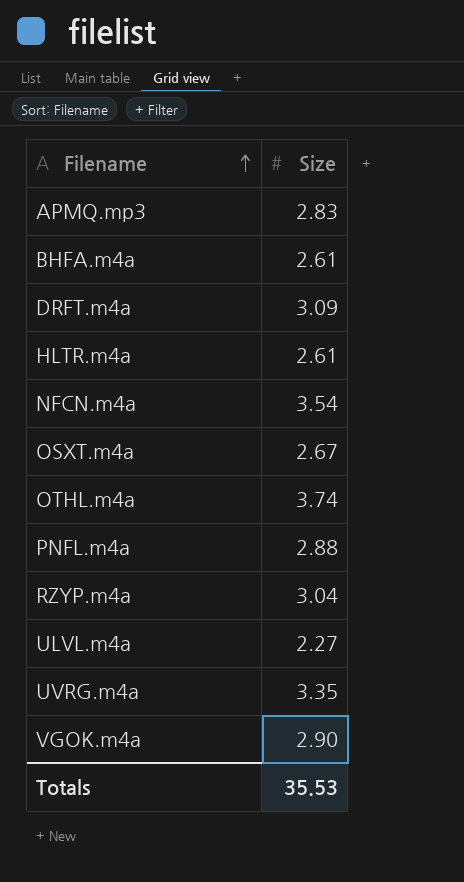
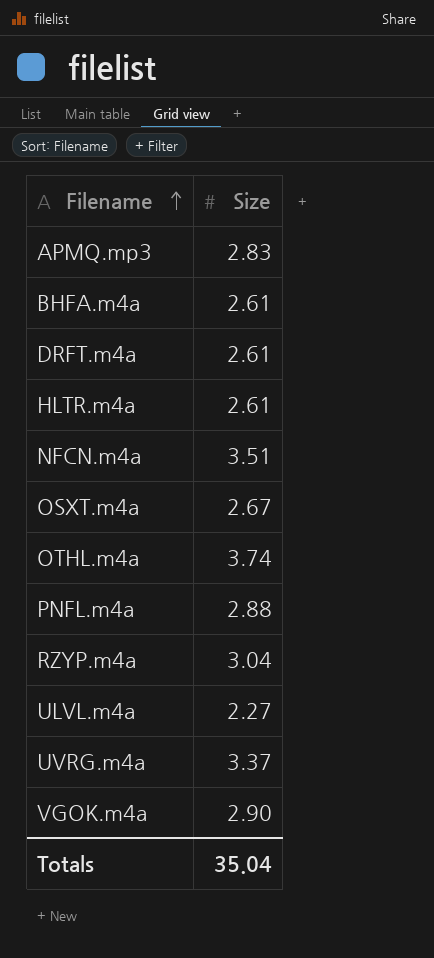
DRFT.m4a | Size: 3.09 -> 2.61
NFCN.m4a | Size: 3.54 -> 3.51
UVRG.m4a | Size: 3.35 -> 3.37
Totals | Size: 35.53 -> 35.04

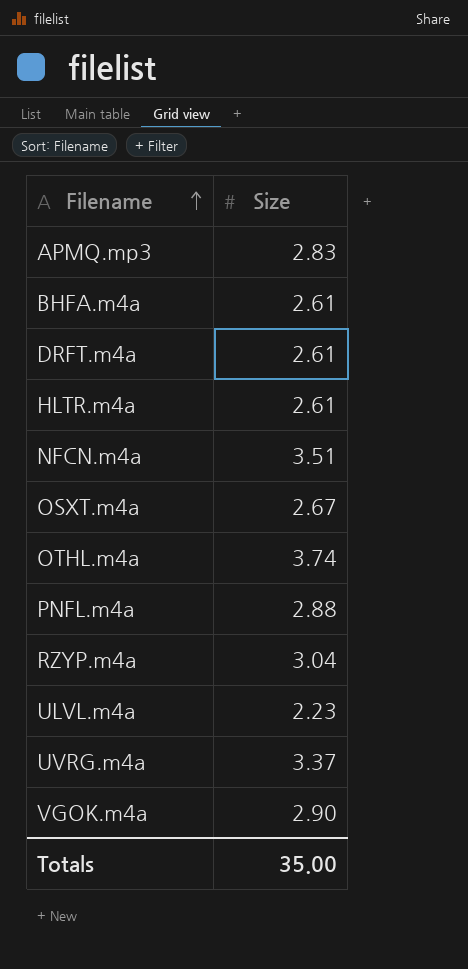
ULVL.m4a | Size: 2.27 -> 2.23
Totals | Size: 35.04 -> 35.00

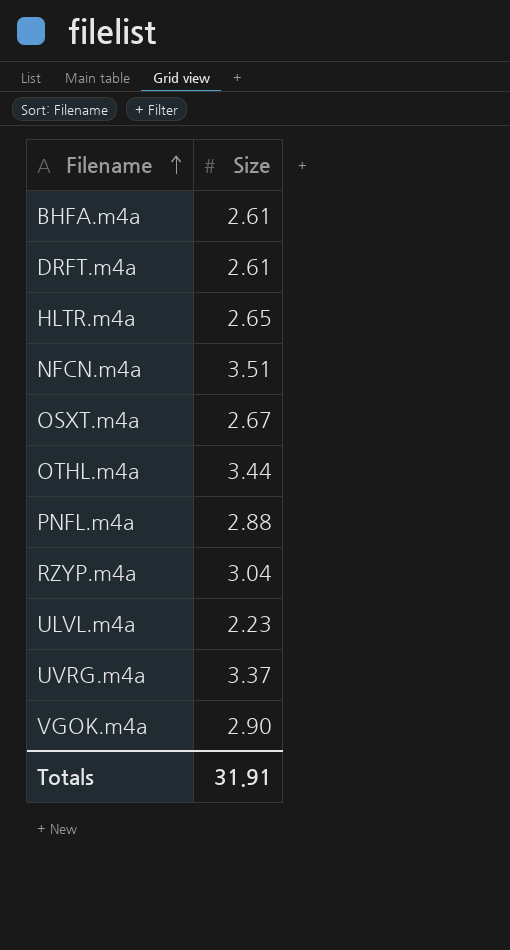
row APMQ.mp3: 2.83 -> none
HLTR.m4a | Size: 2.61 -> 2.65
OTHL.m4a | Size: 3.74 -> 3.44
Totals | Size: 35.00 -> 31.91

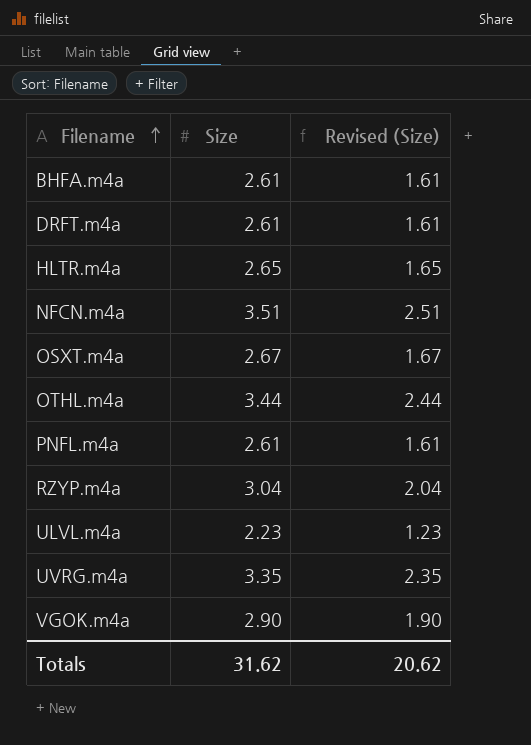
column Revised (Size) | formula: none -> [Size] - 1
PNFL.m4a | Size: 2.88 -> 2.61
UVRG.m4a | Size: 3.37 -> 3.35
Totals | Size: 31.91 -> 31.62

